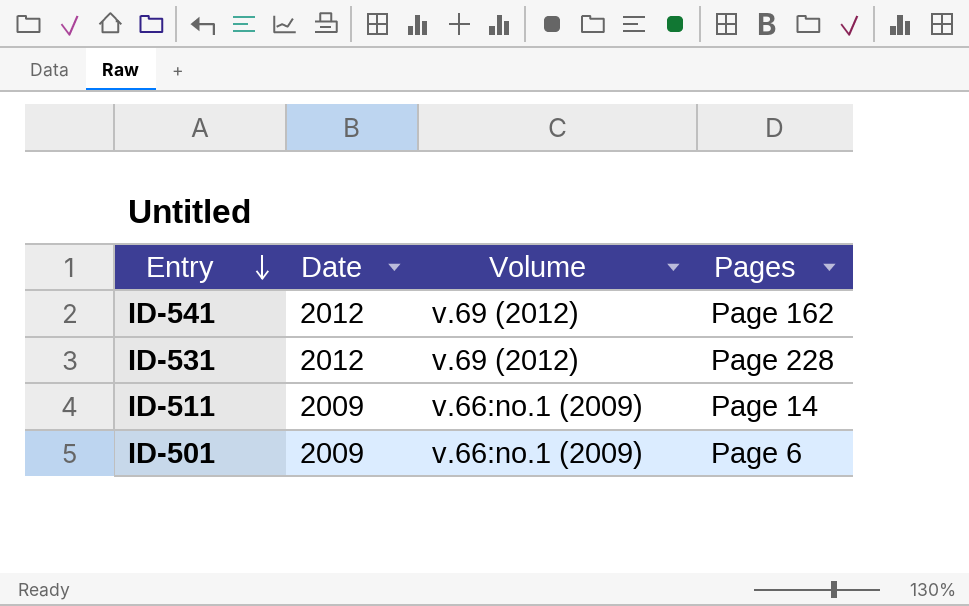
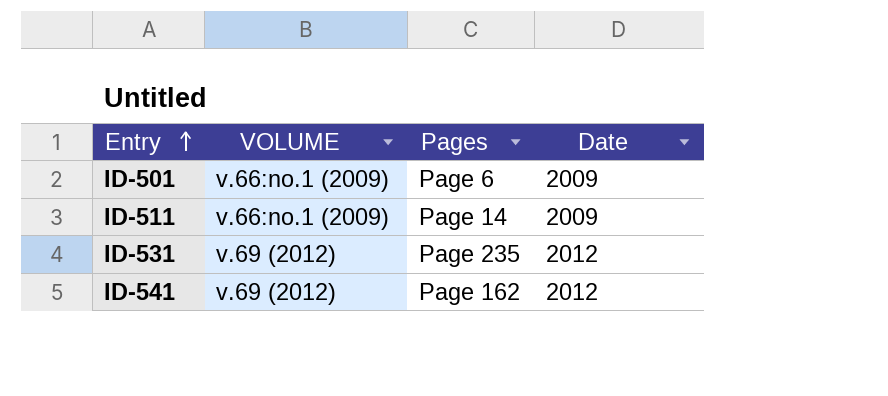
row order: Entry descending -> Entry ascending
column name: Volume -> VOLUME
column Date | position: 2 -> 4
ID-531 | Pages: Page 228 -> Page 235

